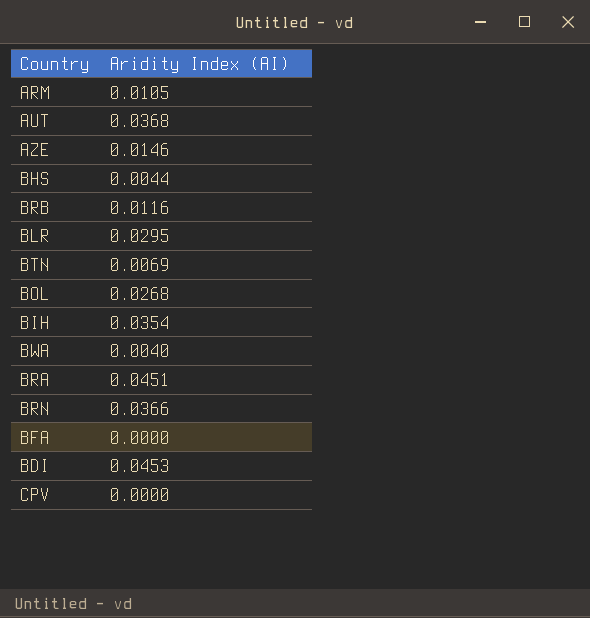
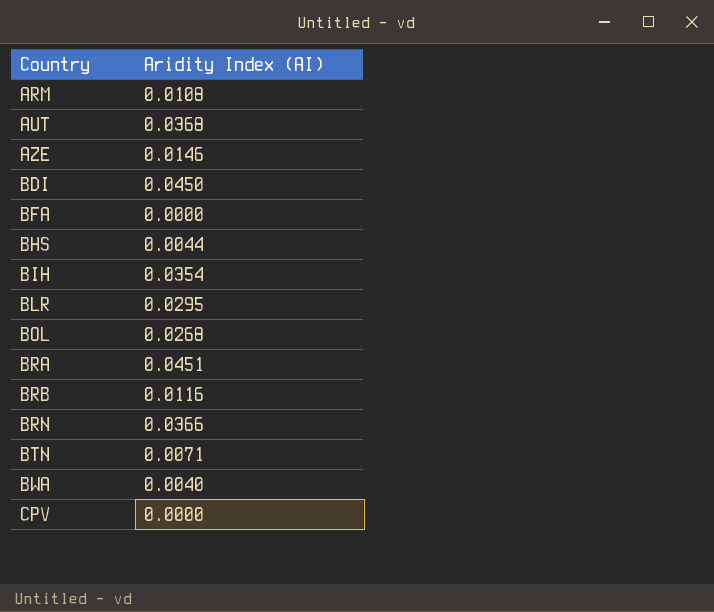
row order: none -> Country ascending
ARM | Aridity Index (AI): 0.0105 -> 0.0108
BDI | Aridity Index (AI): 0.0453 -> 0.0450
BTN | Aridity Index (AI): 0.0069 -> 0.0071

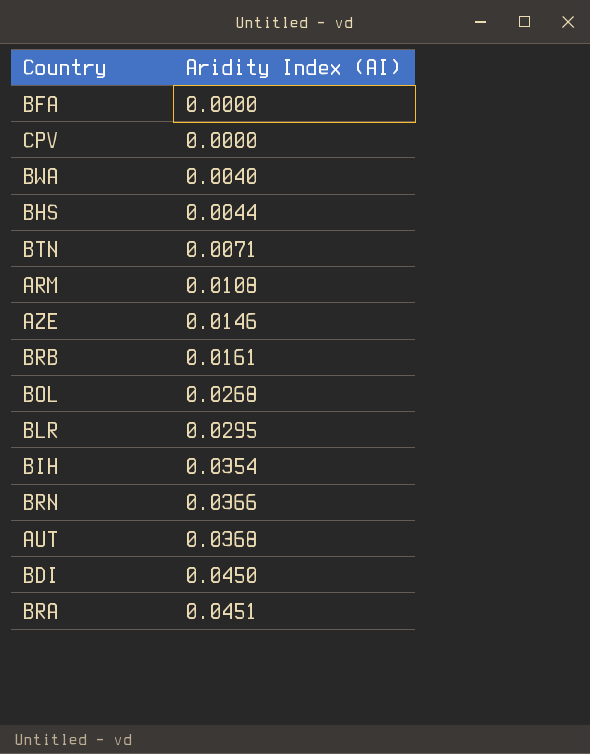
row order: Country ascending -> Aridity Index (AI) ascending
BRB | Aridity Index (AI): 0.0116 -> 0.0161

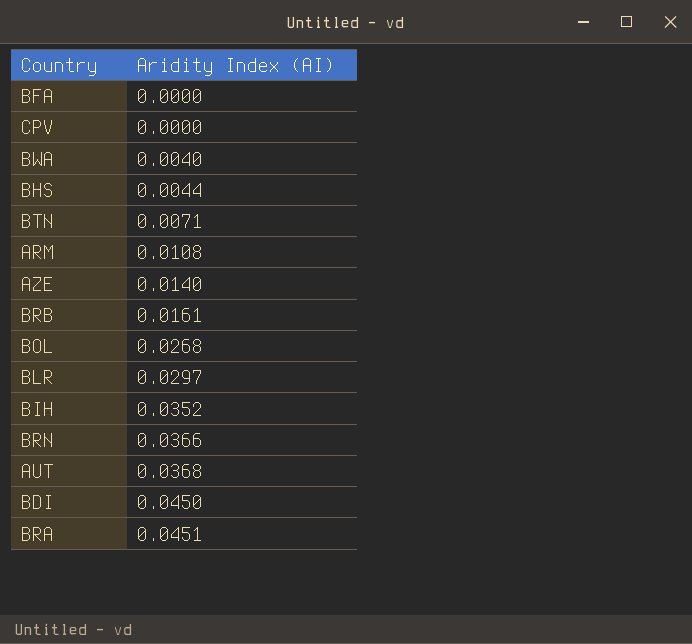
AZE | Aridity Index (AI): 0.0146 -> 0.0140
BLR | Aridity Index (AI): 0.0295 -> 0.0297
BIH | Aridity Index (AI): 0.0354 -> 0.0352

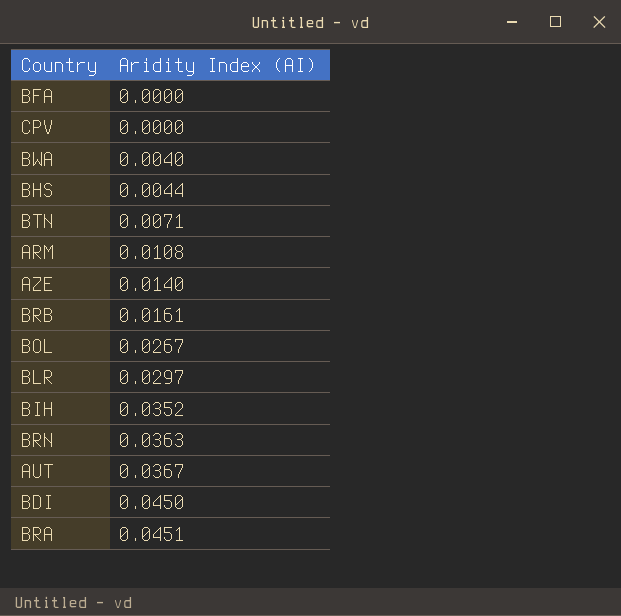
BOL | Aridity Index (AI): 0.0268 -> 0.0267
BRN | Aridity Index (AI): 0.0366 -> 0.0363
AUT | Aridity Index (AI): 0.0368 -> 0.0367

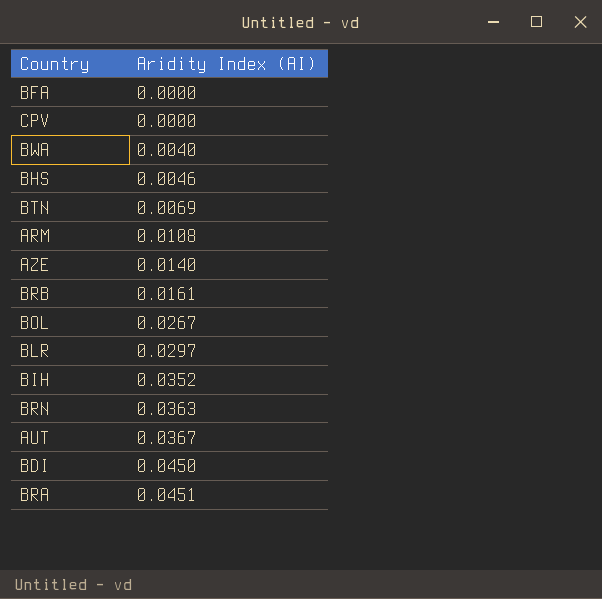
BHS | Aridity Index (AI): 0.0044 -> 0.0046
BTN | Aridity Index (AI): 0.0071 -> 0.0069

